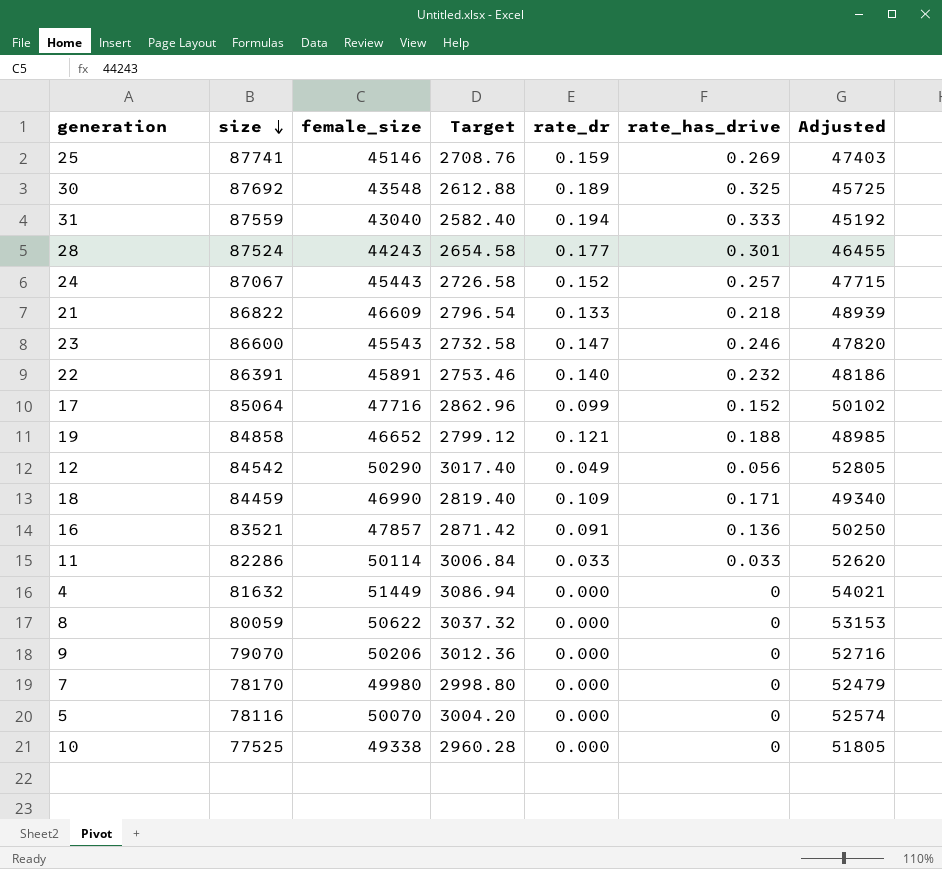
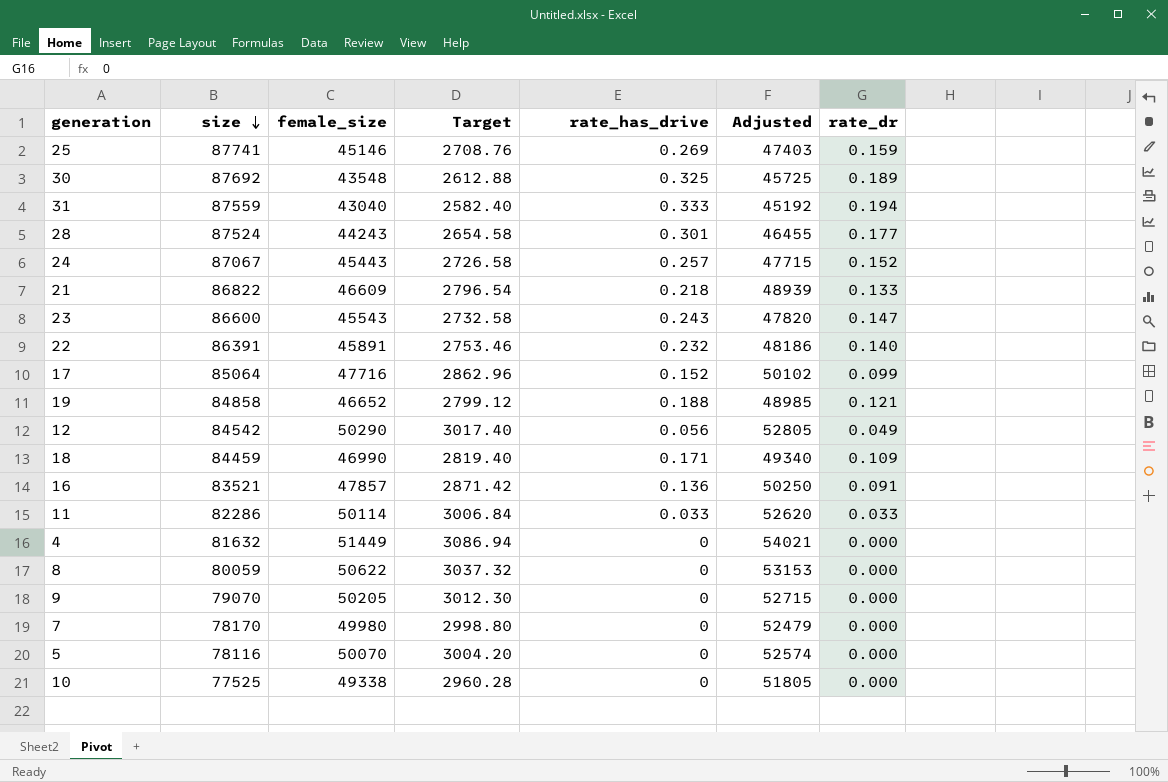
column rate_dr | position: 5 -> 7
23 | rate_has_drive: 0.246 -> 0.243
9 | female_size: 50206 -> 50205
9 | Target: 3012.36 -> 3012.30
9 | Adjusted: 52716 -> 52715

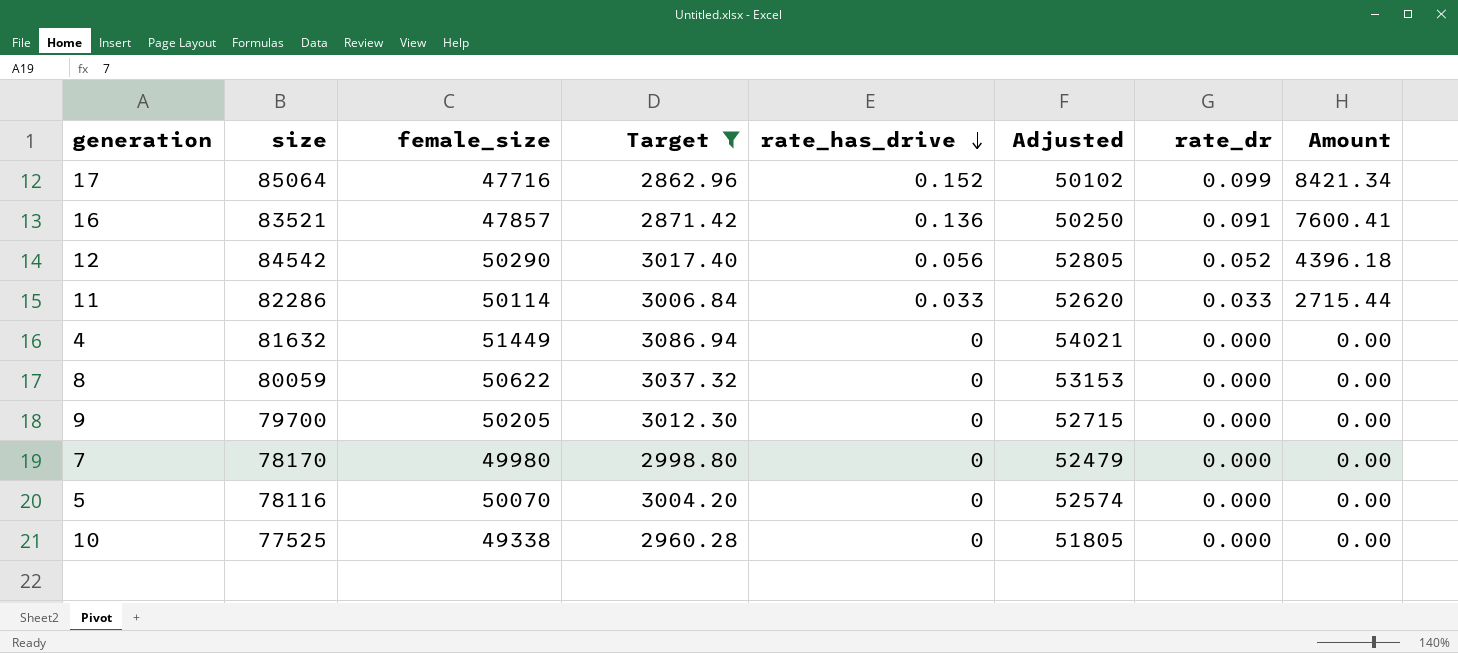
filter: none -> Target >= 2862.96
row order: size descending -> rate_has_drive descending
column Amount | formula: none -> [size] * [rate_dr]
12 | rate_dr: 0.049 -> 0.052
9 | size: 79070 -> 79700

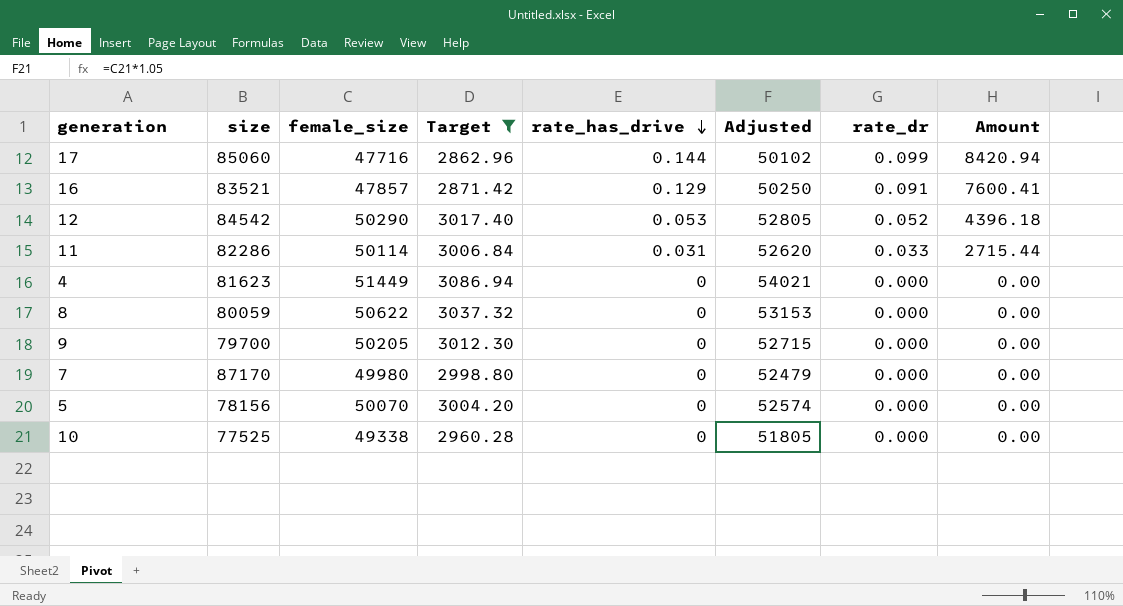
17 | size: 85064 -> 85060
17 | rate_has_drive: 0.152 -> 0.144
17 | Amount: 8421.34 -> 8420.94
16 | rate_has_drive: 0.136 -> 0.129
12 | rate_has_drive: 0.056 -> 0.053
11 | rate_has_drive: 0.033 -> 0.031
4 | size: 81632 -> 81623
7 | size: 78170 -> 87170
5 | size: 78116 -> 78156

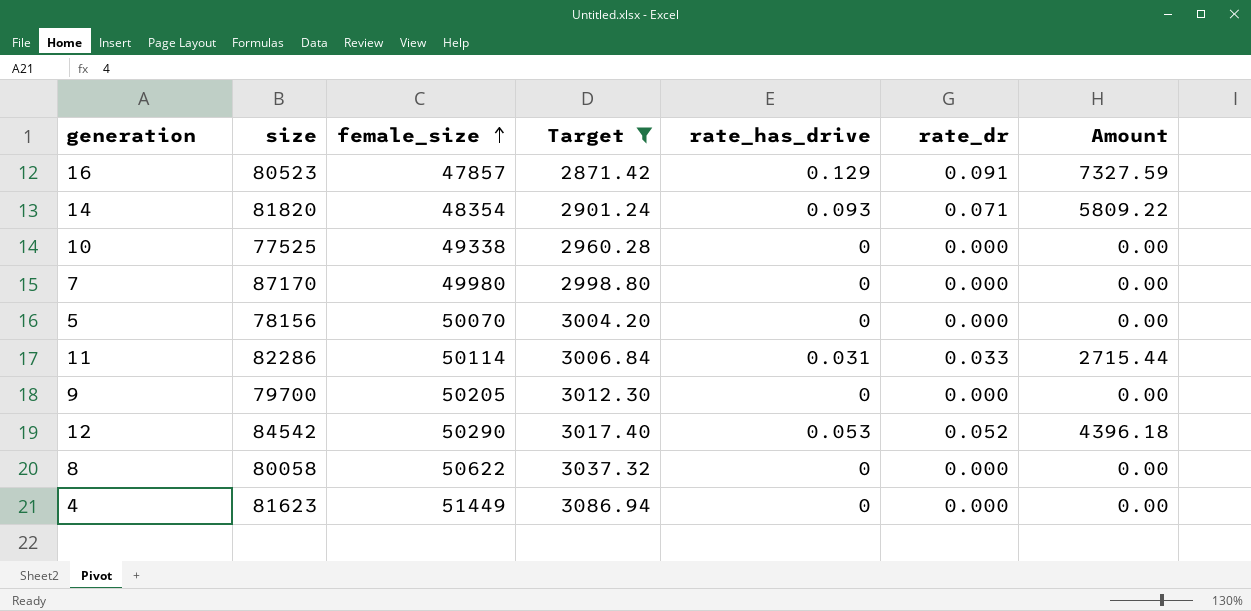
row order: rate_has_drive descending -> female_size ascending
column Adjusted | formula: [female_size] * 1.05 -> none
row 17: 85060 | 47716 | 2862.96 | 0.144 | 50102 | 0.099 | 8420.94 -> none
16 | size: 83521 -> 80523
16 | Amount: 7600.41 -> 7327.59
row 14: none -> 81820 | 48354 | 2901.24 | 0.093 | 0.071 | 5809.22
8 | size: 80059 -> 80058

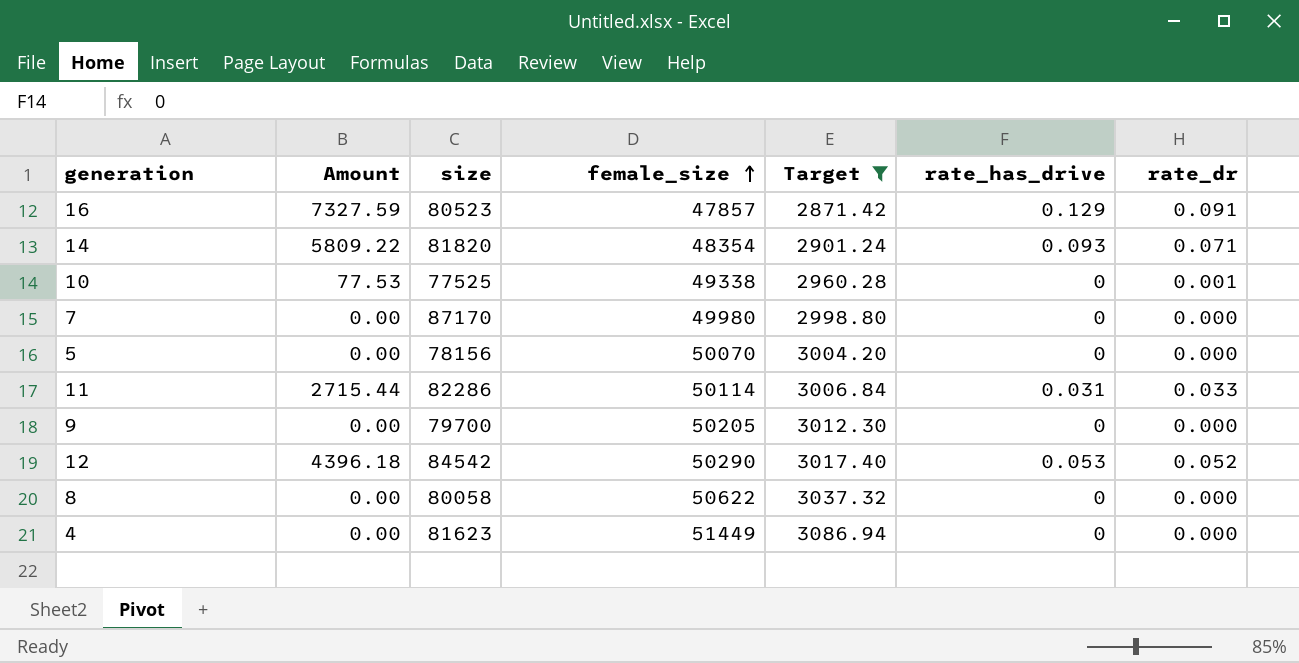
column Amount | position: 7 -> 2
10 | Amount: 0.00 -> 77.53
10 | rate_dr: 0.000 -> 0.001

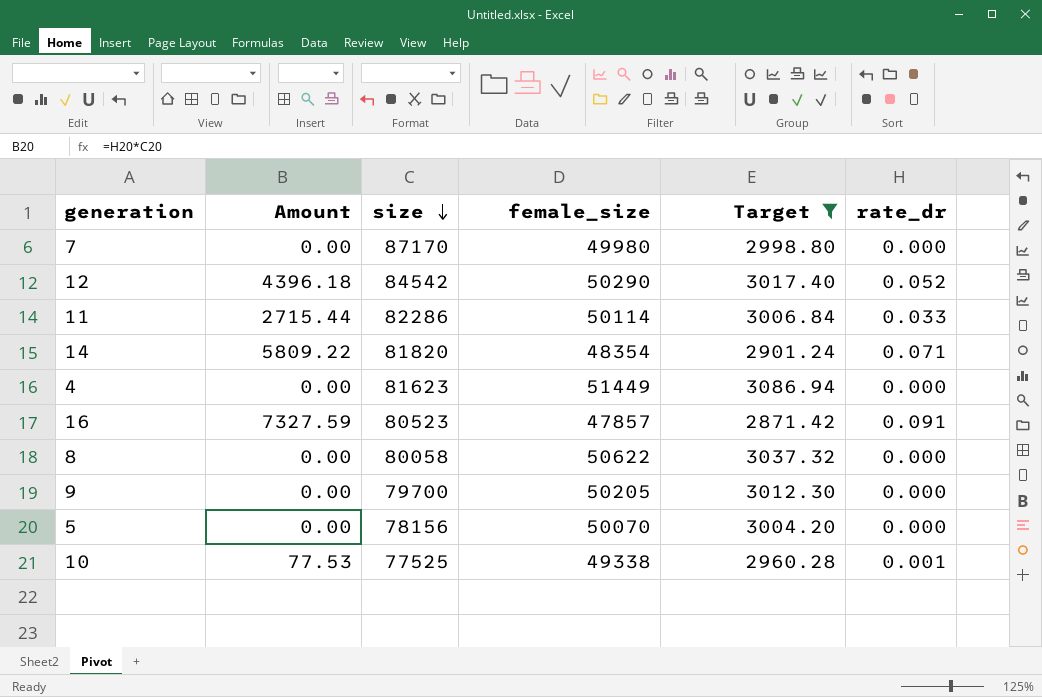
row order: female_size ascending -> size descending
column rate_has_drive | position: 6 -> none

